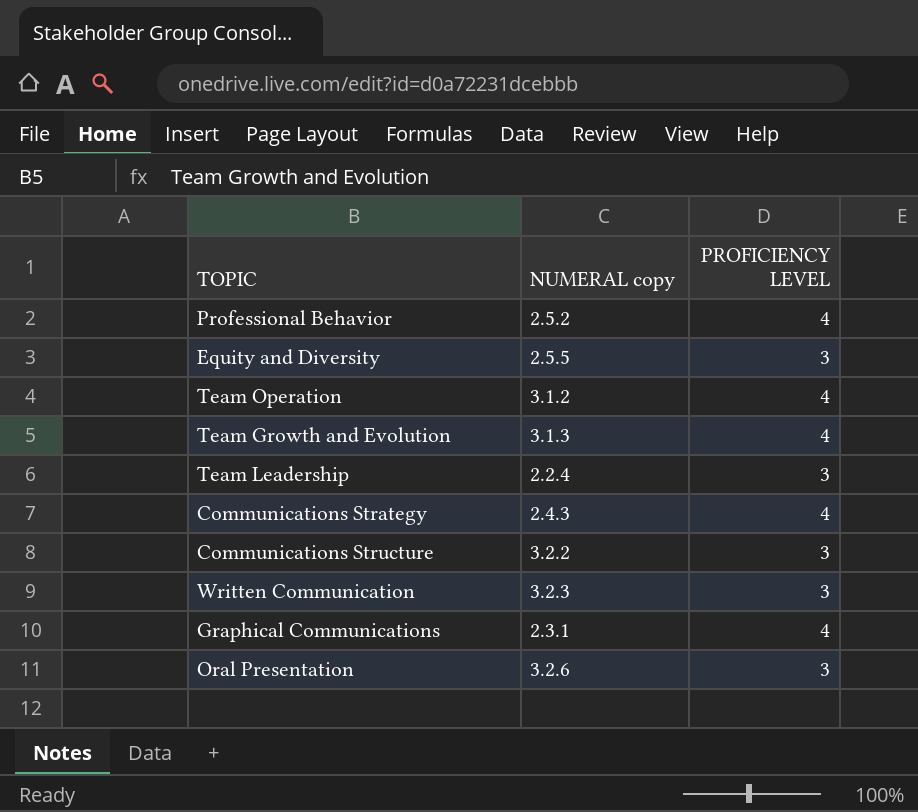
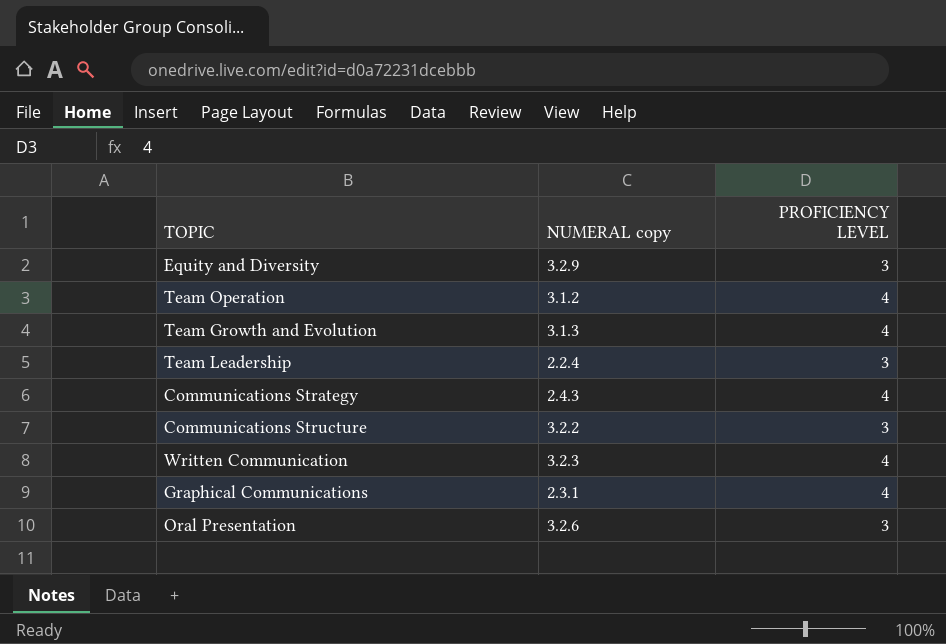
row Professional Behavior: 2.5.2 | 4 -> none
Equity and Diversity | NUMERAL copy: 2.5.5 -> 3.2.9
Written Communication | PROFICIENCY LEVEL: 3 -> 4

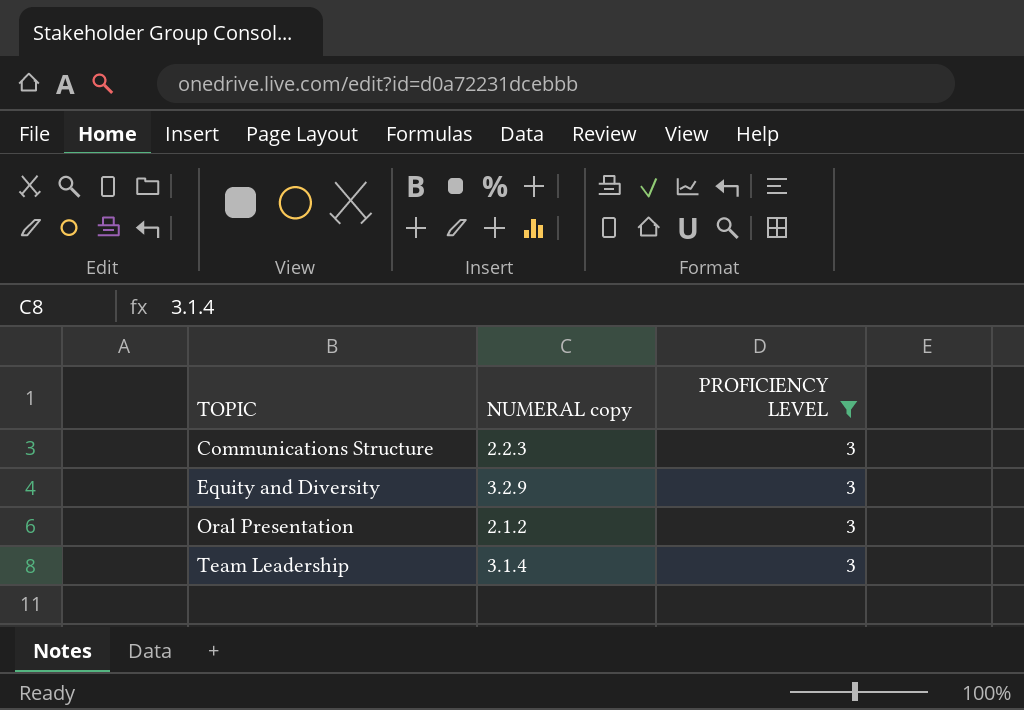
filter: none -> PROFICIENCY LEVEL = 3
row order: none -> TOPIC ascending
Communications Structure | NUMERAL copy: 3.2.2 -> 2.2.3
Oral Presentation | NUMERAL copy: 3.2.6 -> 2.1.2
Team Leadership | NUMERAL copy: 2.2.4 -> 3.1.4

